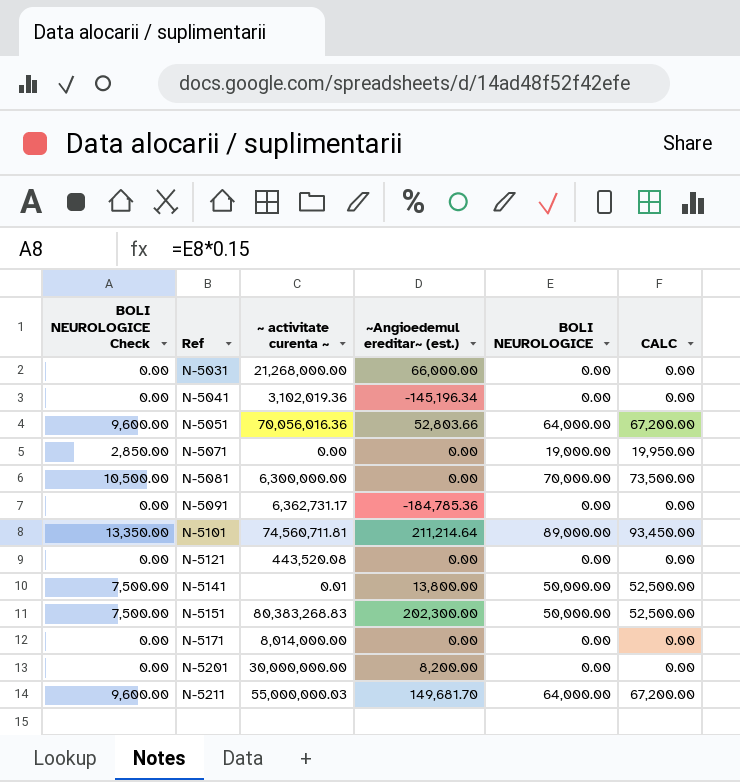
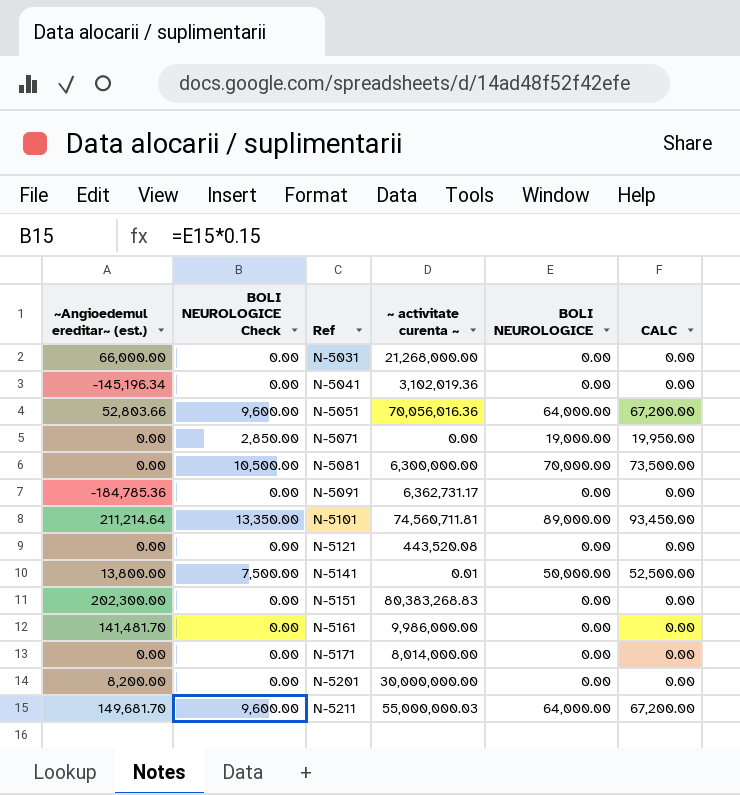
column ~Angioedemul ereditar~ (est.) | position: 4 -> 1
N-5151 | BOLI NEUROLOGICE Check: 7,500.00 -> 0.00
N-5151 | BOLI NEUROLOGICE: 50,000.00 -> 0.00
N-5151 | CALC: 52,500.00 -> 0.00
row N-5161: none -> 141,481.70 | 0.00 | 9,986,000.00 | 0.00 | 0.00

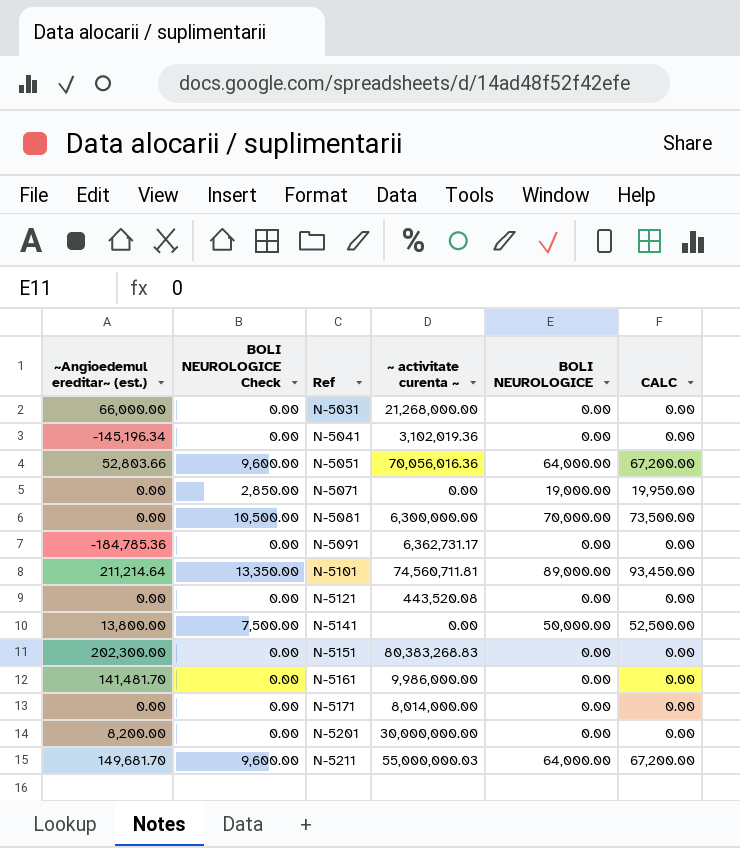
N-5141 | ~ activitate curenta ~: 0.01 -> 0.00

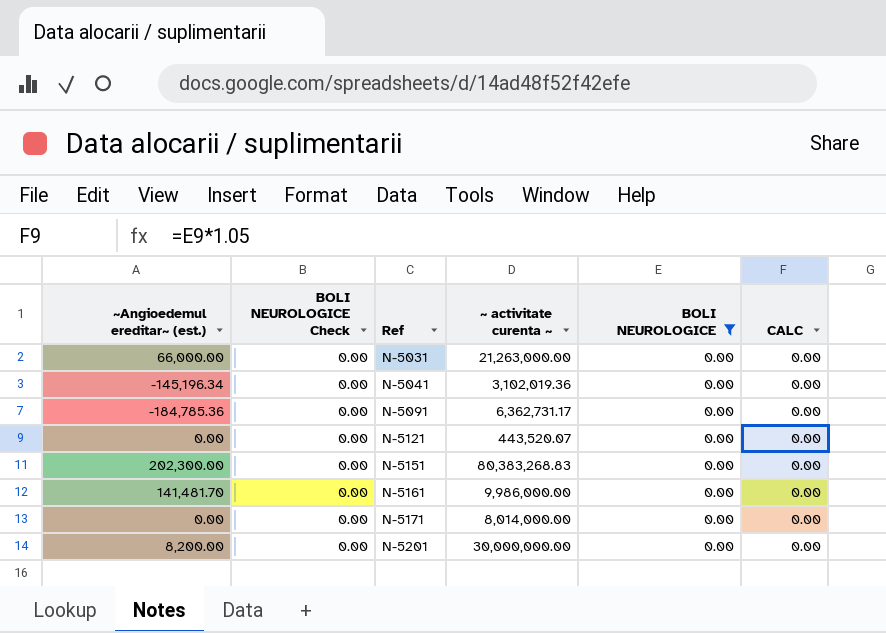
filter: none -> BOLI NEUROLOGICE = 0.00
N-5031 | ~ activitate curenta ~: 21,268,000.00 -> 21,263,000.00
N-5121 | ~ activitate curenta ~: 443,520.08 -> 443,520.07

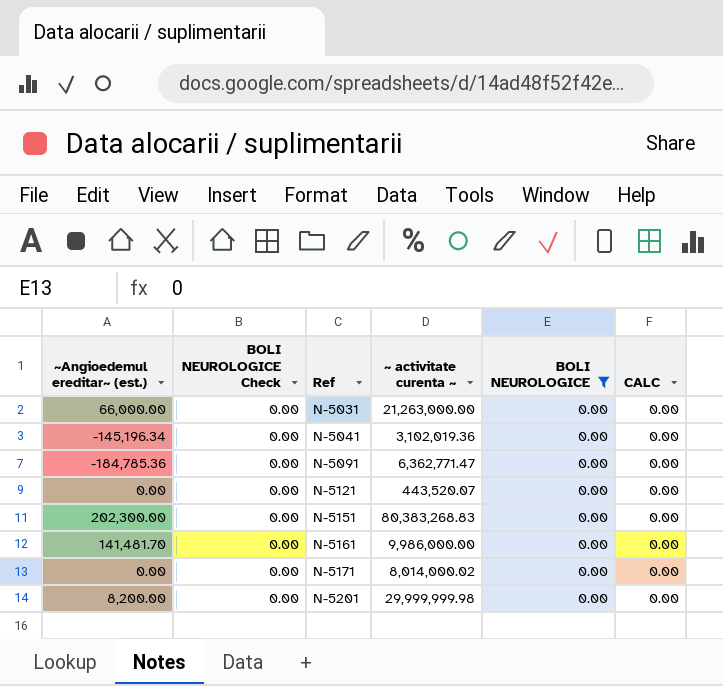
N-5091 | ~ activitate curenta ~: 6,362,731.17 -> 6,362,771.47
N-5171 | ~ activitate curenta ~: 8,014,000.00 -> 8,014,000.02
N-5201 | ~ activitate curenta ~: 30,000,000.00 -> 29,999,999.98

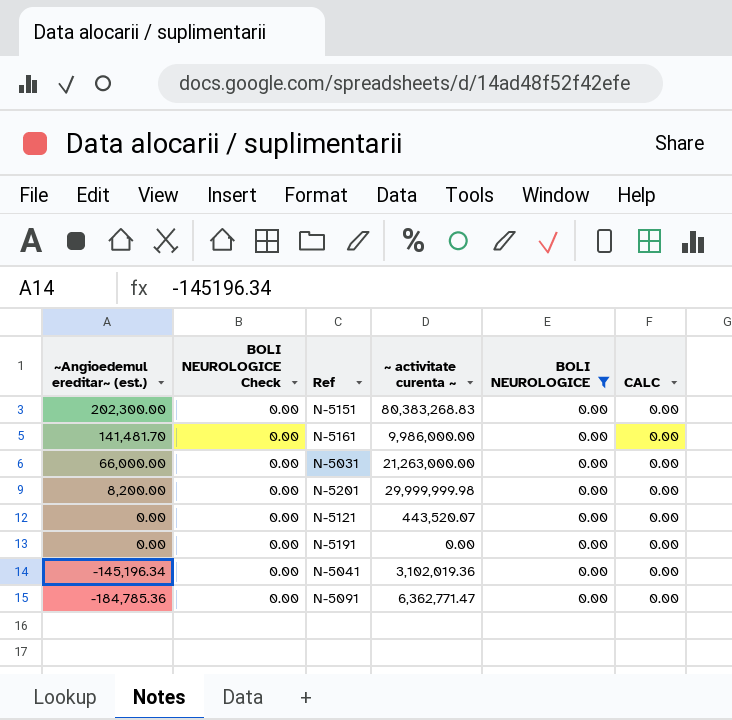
row order: Ref ascending -> ~Angioedemul ereditar~ (est.) descending
row N-5171: 0.00 | 0.00 | 8,014,000.02 | 0.00 | 0.00 -> none
row N-5191: none -> 0.00 | 0.00 | 0.00 | 0.00 | 0.00

